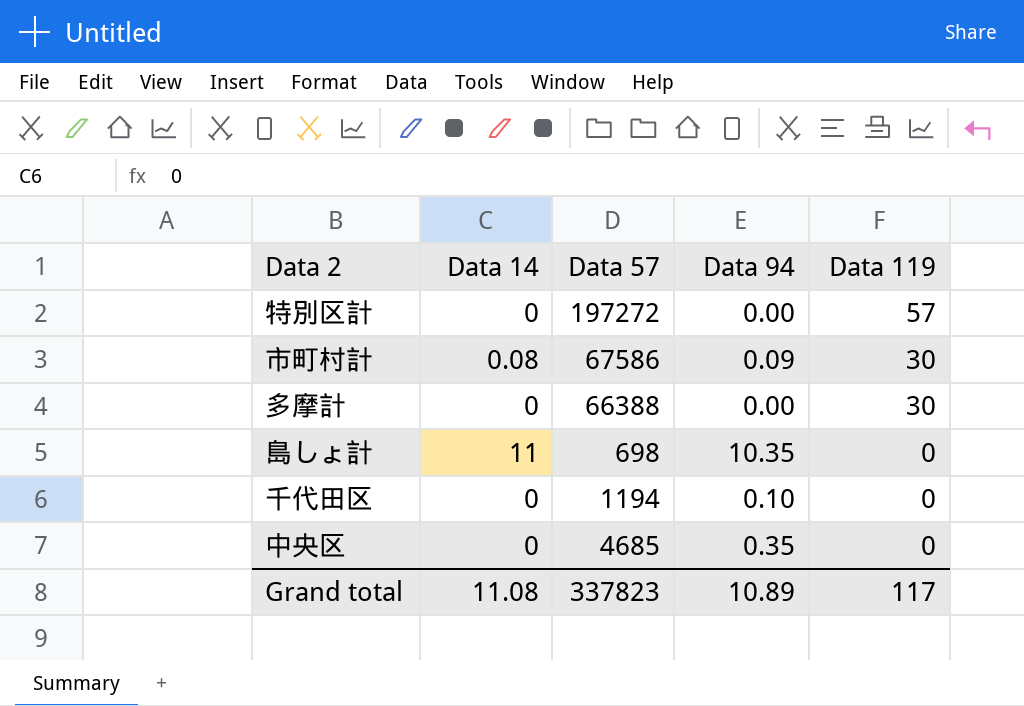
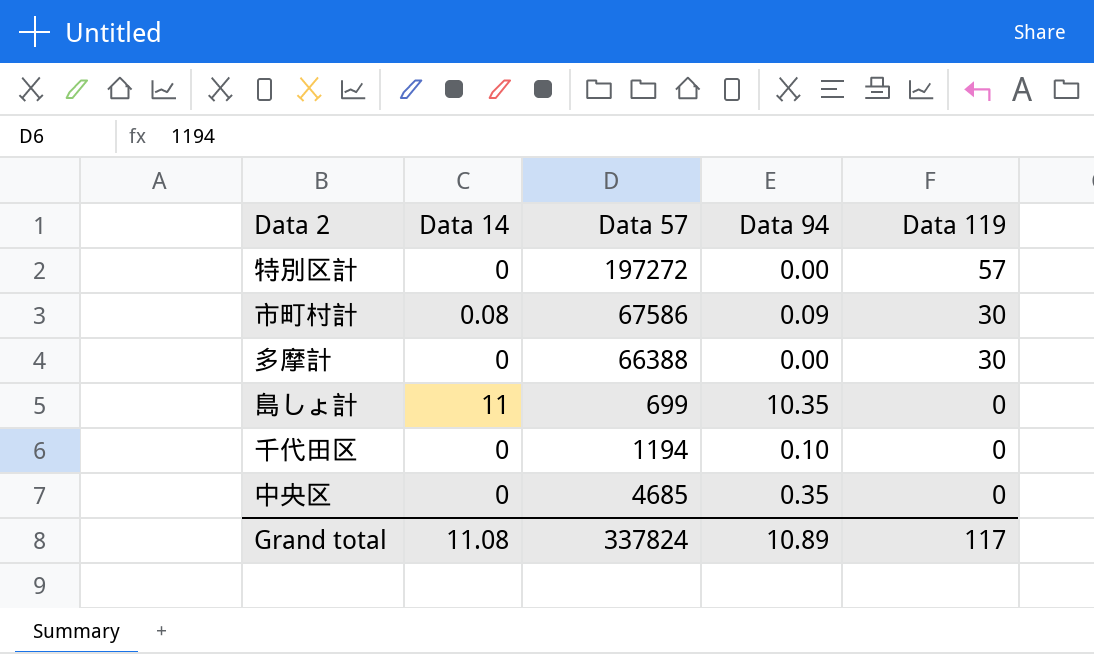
島しょ計 | Data 57: 698 -> 699
Grand total | Data 57: 337823 -> 337824

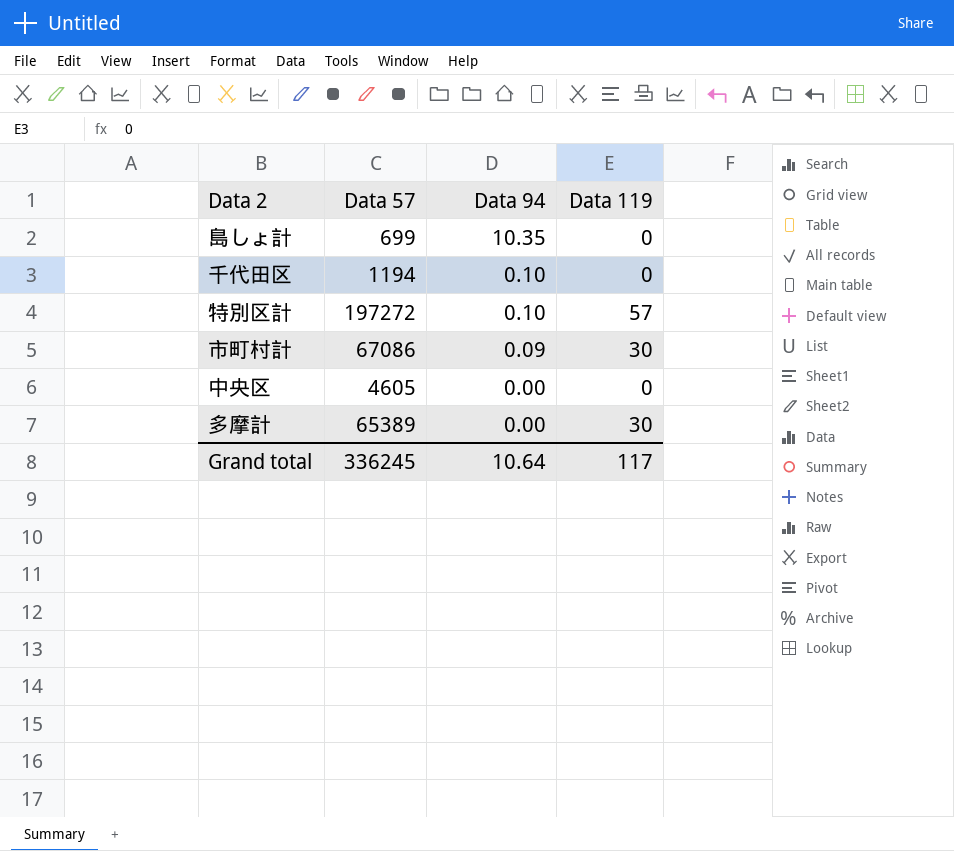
row order: Data 119 descending -> Data 94 descending
column Data 14 | position: 2 -> none
特別区計 | Data 94: 0.00 -> 0.10
市町村計 | Data 57: 67586 -> 67086
中央区 | Data 57: 4685 -> 4605
中央区 | Data 94: 0.35 -> 0.00
多摩計 | Data 57: 66388 -> 65389
Grand total | Data 57: 337824 -> 336245
Grand total | Data 94: 10.89 -> 10.64

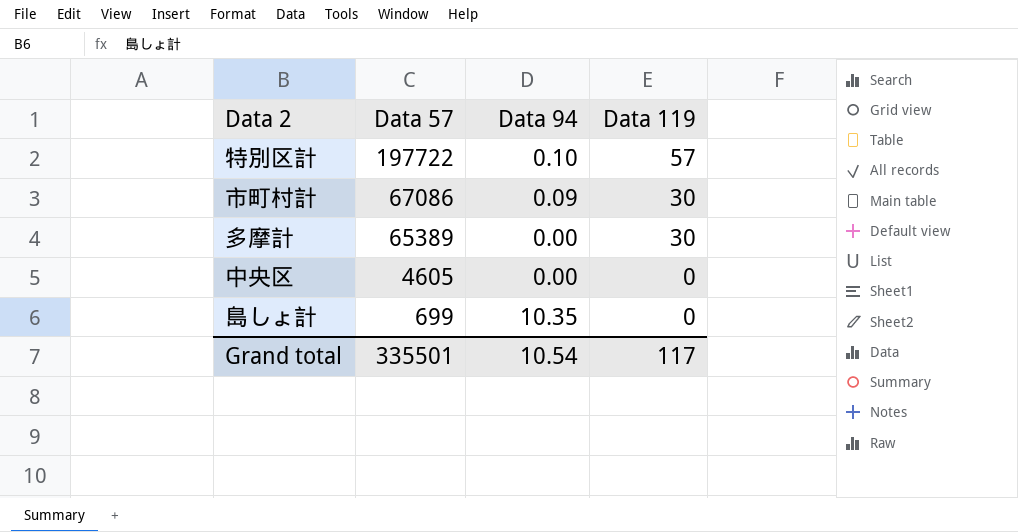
row order: Data 94 descending -> Data 57 descending
row 千代田区: 1194 | 0.10 | 0 -> none
特別区計 | Data 57: 197272 -> 197722
Grand total | Data 57: 336245 -> 335501
Grand total | Data 94: 10.64 -> 10.54

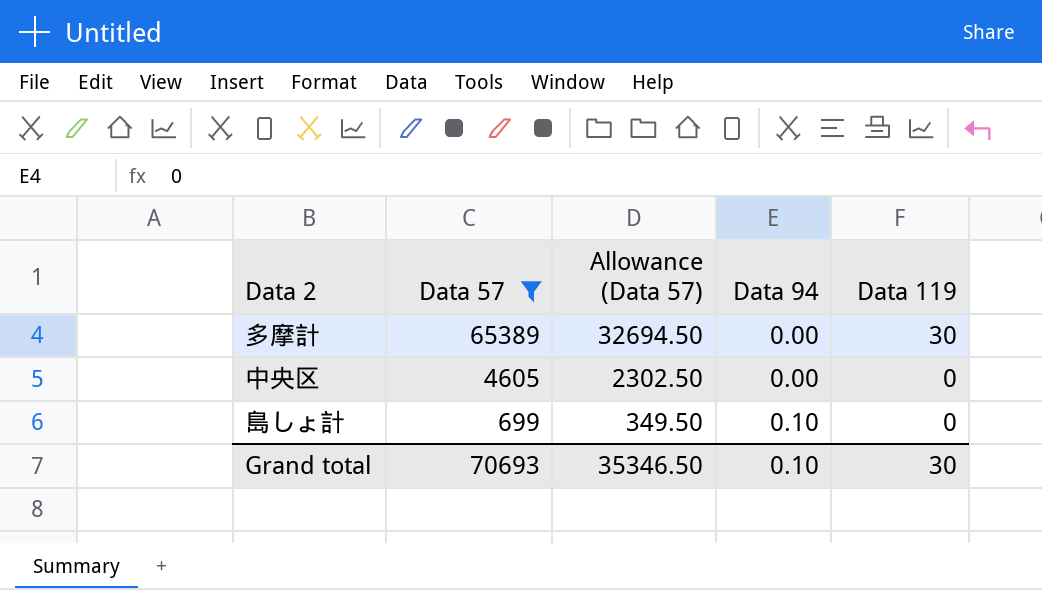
filter: none -> Data 57 <= 65389
column Allowance (Data 57) | formula: none -> [Data 57] * 0.5
島しょ計 | Data 94: 10.35 -> 0.10
Grand total | Data 57: 335501 -> 70693
Grand total | Data 94: 10.54 -> 0.10
Grand total | Data 119: 117 -> 30

